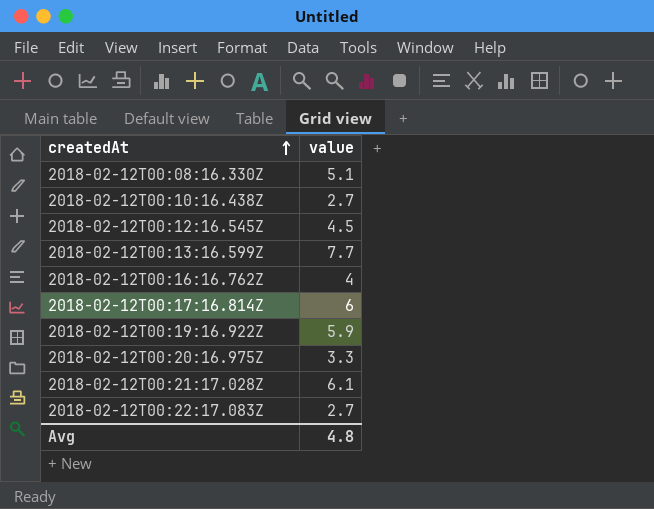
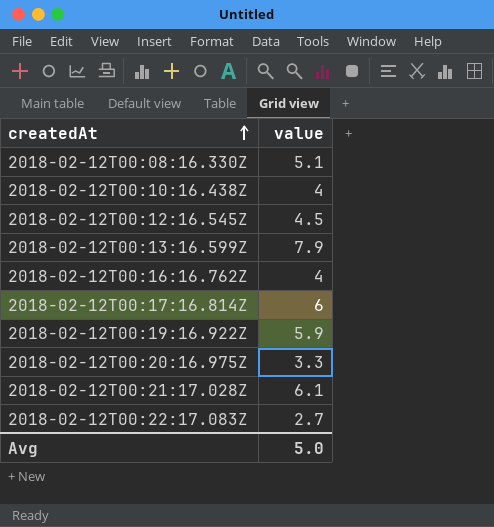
2018-02-12T00:10:16.438Z | value: 2.7 -> 4
2018-02-12T00:13:16.599Z | value: 7.7 -> 7.9
Avg | value: 4.8 -> 5.0

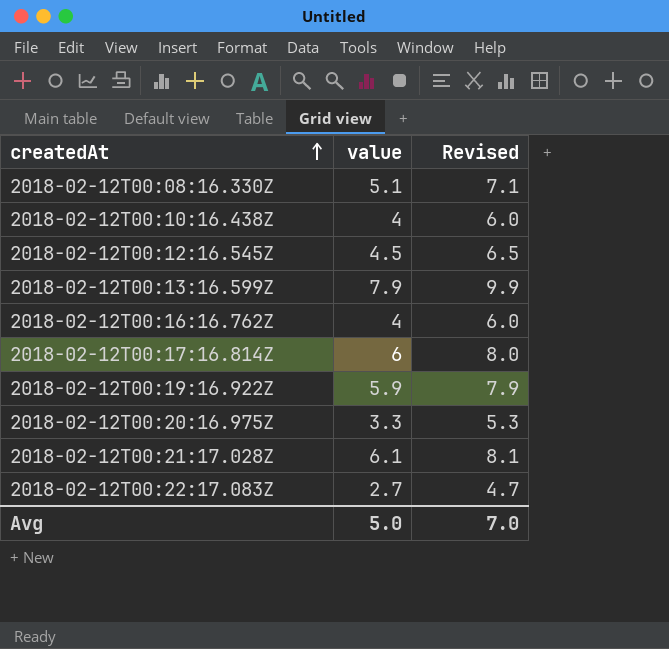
column Revised | formula: none -> [value] + 2

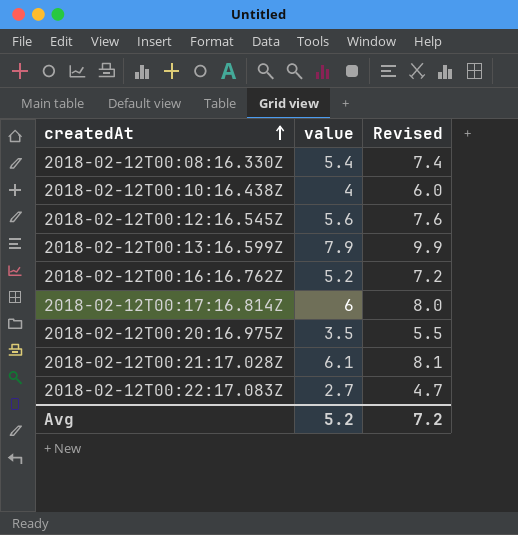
row 2018-02-12T00:19:16.922Z: 5.9 | 7.9 -> none
2018-02-12T00:08:16.330Z | value: 5.1 -> 5.4
2018-02-12T00:08:16.330Z | Revised: 7.1 -> 7.4
2018-02-12T00:12:16.545Z | value: 4.5 -> 5.6
2018-02-12T00:12:16.545Z | Revised: 6.5 -> 7.6
2018-02-12T00:16:16.762Z | value: 4 -> 5.2
2018-02-12T00:16:16.762Z | Revised: 6.0 -> 7.2
2018-02-12T00:20:16.975Z | value: 3.3 -> 3.5
2018-02-12T00:20:16.975Z | Revised: 5.3 -> 5.5
Avg | value: 5.0 -> 5.2
Avg | Revised: 7.0 -> 7.2

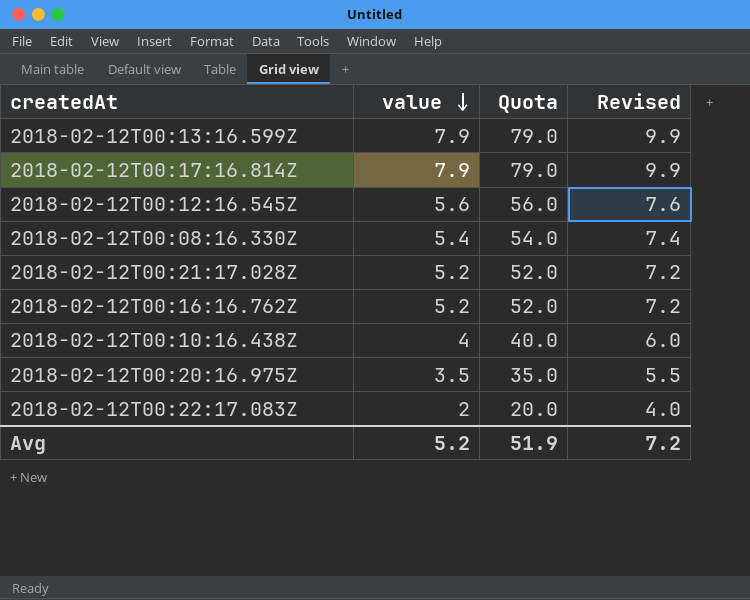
row order: createdAt ascending -> value descending
column Quota | formula: none -> [value] * 10
2018-02-12T00:17:16.814Z | value: 6 -> 7.9
2018-02-12T00:17:16.814Z | Revised: 8.0 -> 9.9
2018-02-12T00:21:17.028Z | value: 6.1 -> 5.2
2018-02-12T00:21:17.028Z | Revised: 8.1 -> 7.2
2018-02-12T00:22:17.083Z | value: 2.7 -> 2
2018-02-12T00:22:17.083Z | Revised: 4.7 -> 4.0

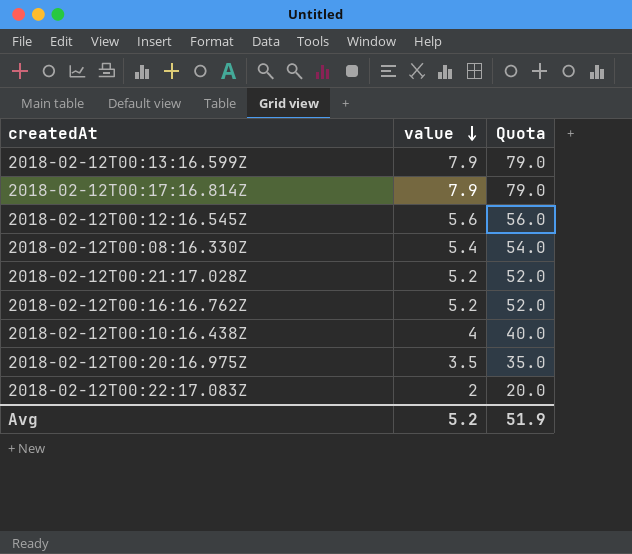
column Revised | formula: [value] + 2 -> none

